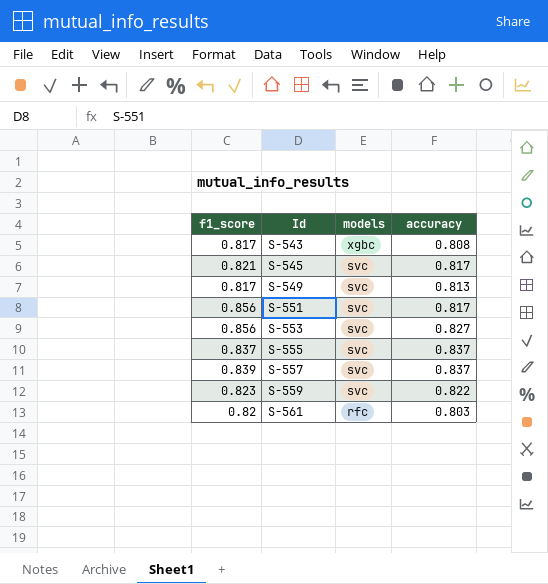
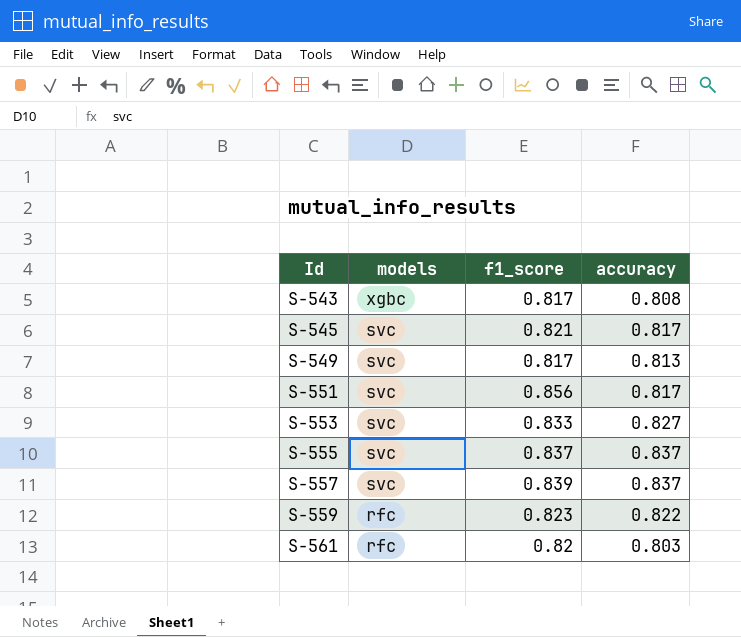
column f1_score | position: 1 -> 3
S-553 | f1_score: 0.856 -> 0.833
S-559 | models: svc -> rfc

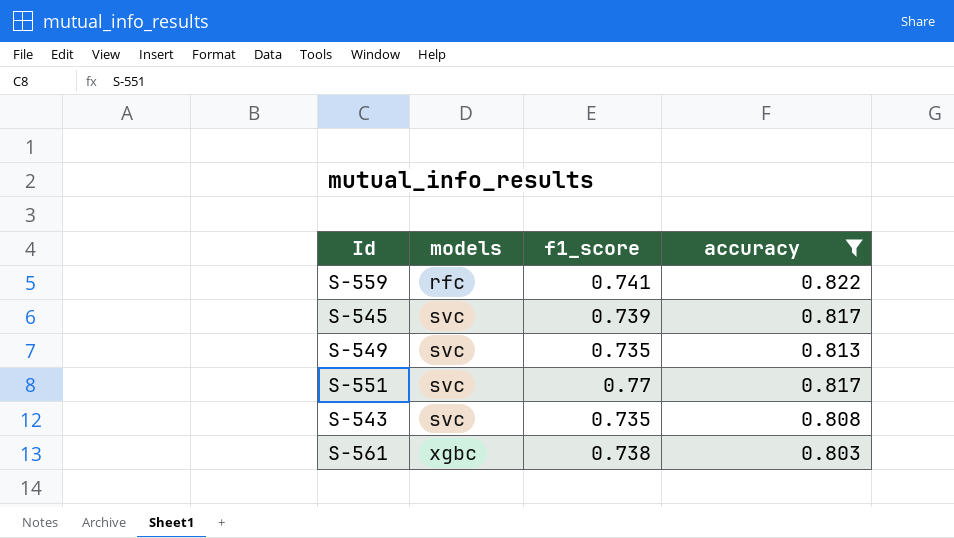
filter: none -> accuracy <= 0.822
row order: Id ascending -> models ascending
S-559 | f1_score: 0.823 -> 0.741
S-545 | f1_score: 0.821 -> 0.739
S-549 | f1_score: 0.817 -> 0.735
S-551 | f1_score: 0.856 -> 0.77
S-543 | models: xgbc -> svc
S-543 | f1_score: 0.817 -> 0.735
S-561 | models: rfc -> xgbc
S-561 | f1_score: 0.82 -> 0.738

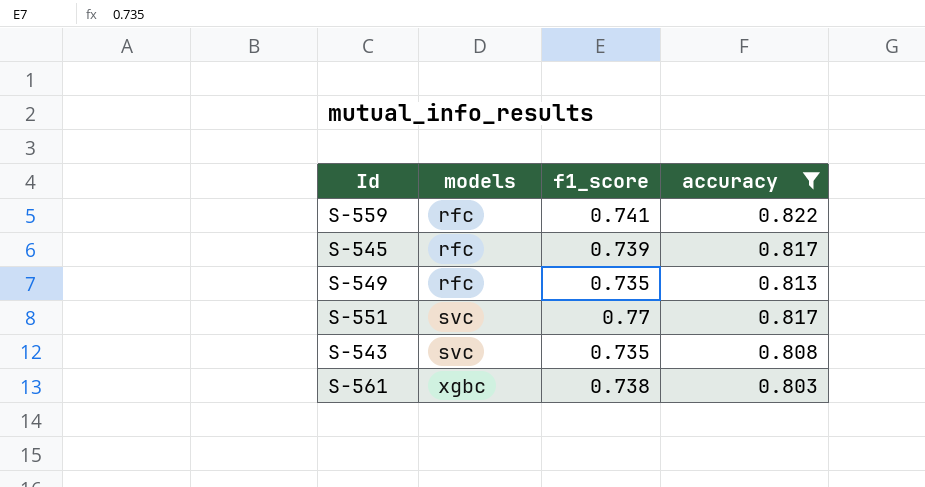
S-545 | models: svc -> rfc
S-549 | models: svc -> rfc

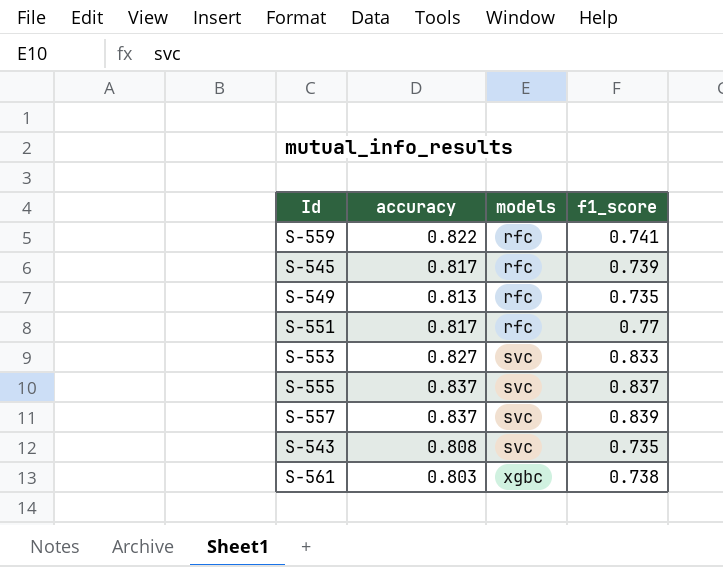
filter: accuracy <= 0.822 -> none
column accuracy | position: 4 -> 2
S-551 | models: svc -> rfc

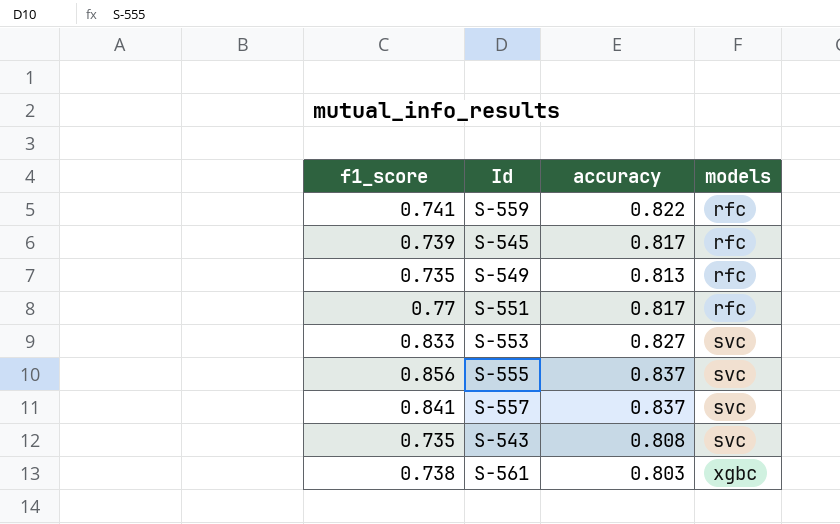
column f1_score | position: 4 -> 1
S-555 | f1_score: 0.837 -> 0.856
S-557 | f1_score: 0.839 -> 0.841

